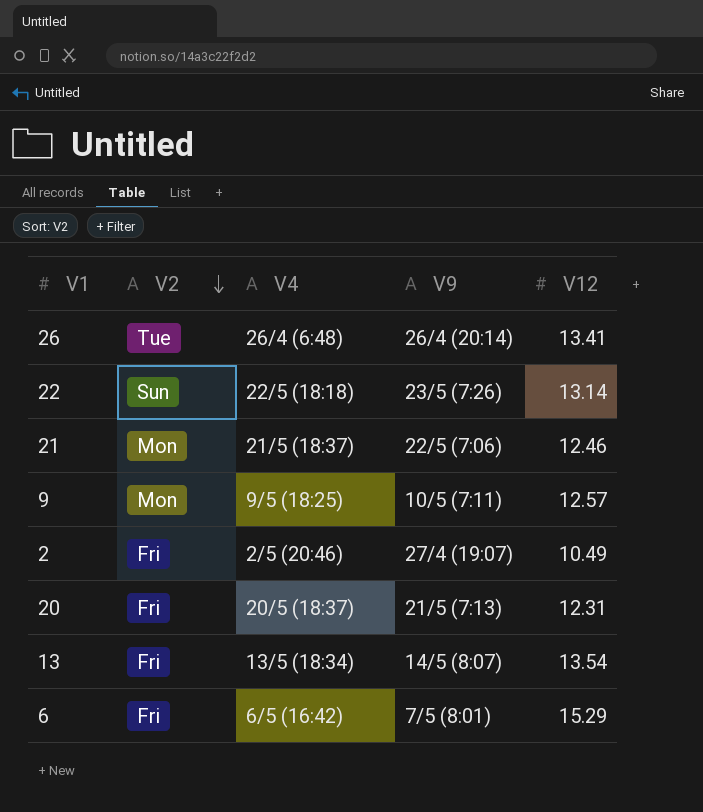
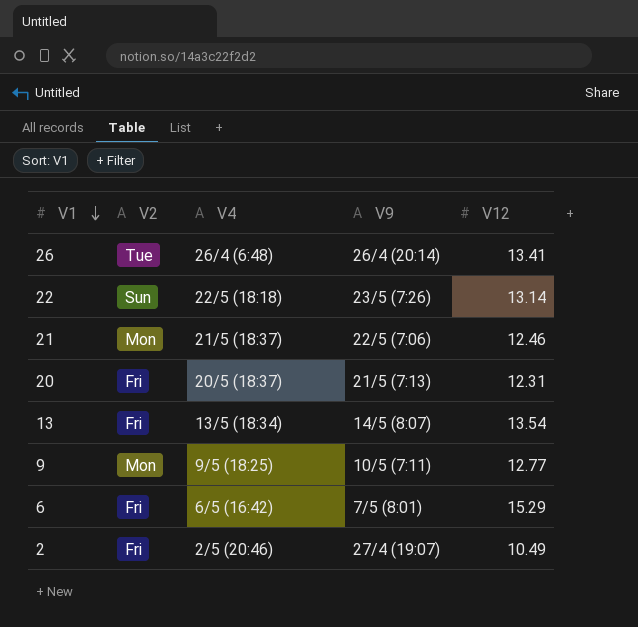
row order: V2 descending -> V1 descending
9 | V12: 12.57 -> 12.77

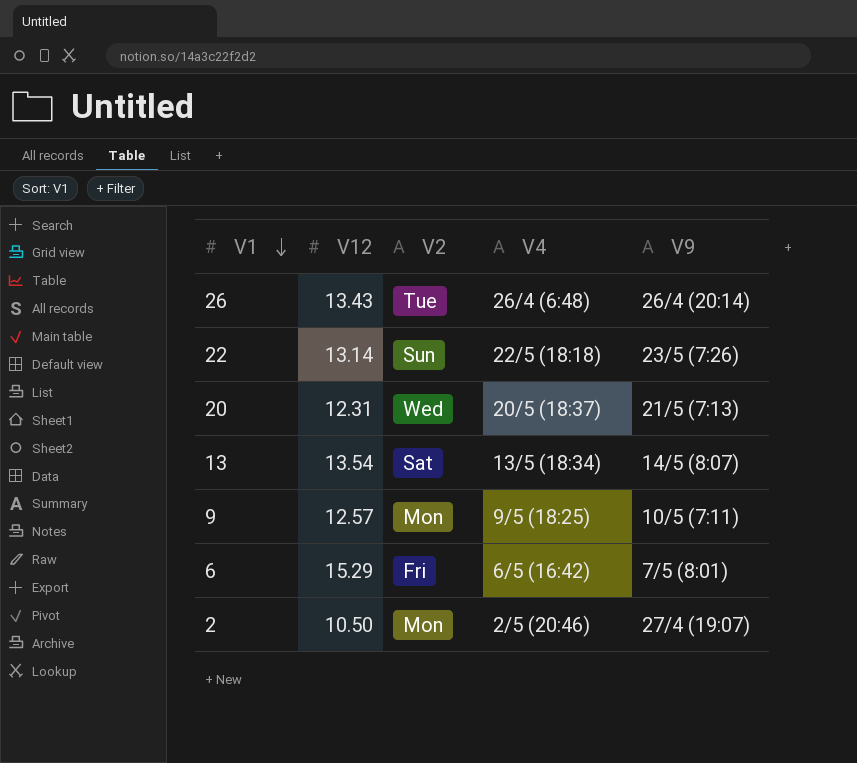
column V12 | position: 5 -> 2
row 21: Mon | 21/5 (18:37) | 22/5 (7:06) | 12.46 -> none
26 | V12: 13.41 -> 13.43
20 | V2: Fri -> Wed
13 | V2: Fri -> Sat
9 | V12: 12.77 -> 12.57
2 | V12: 10.49 -> 10.50
2 | V2: Fri -> Mon

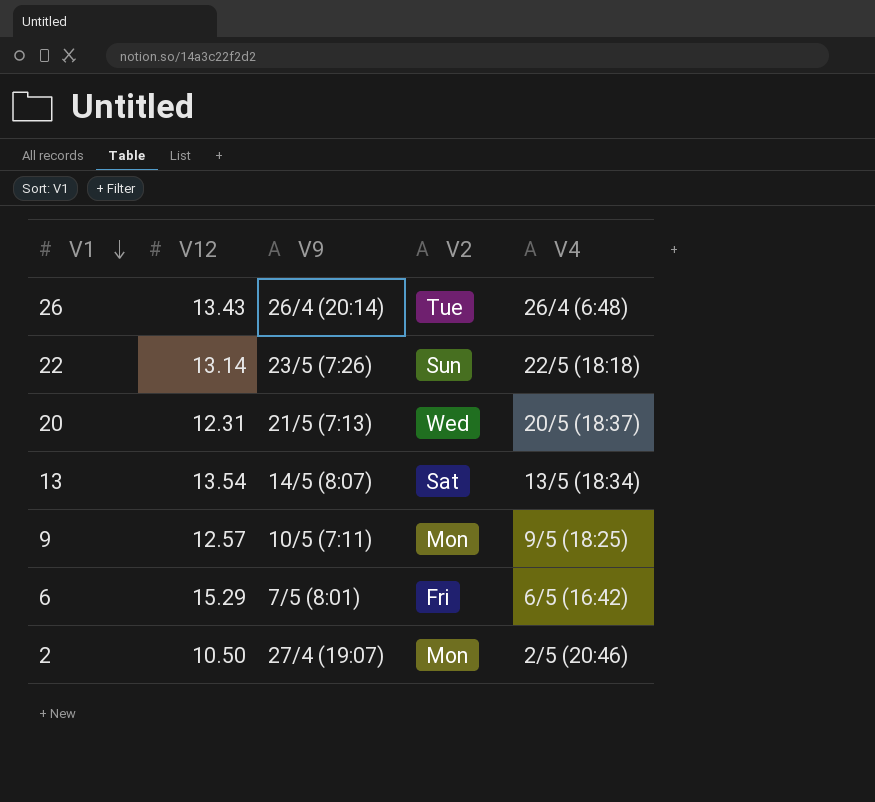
column V9 | position: 5 -> 3

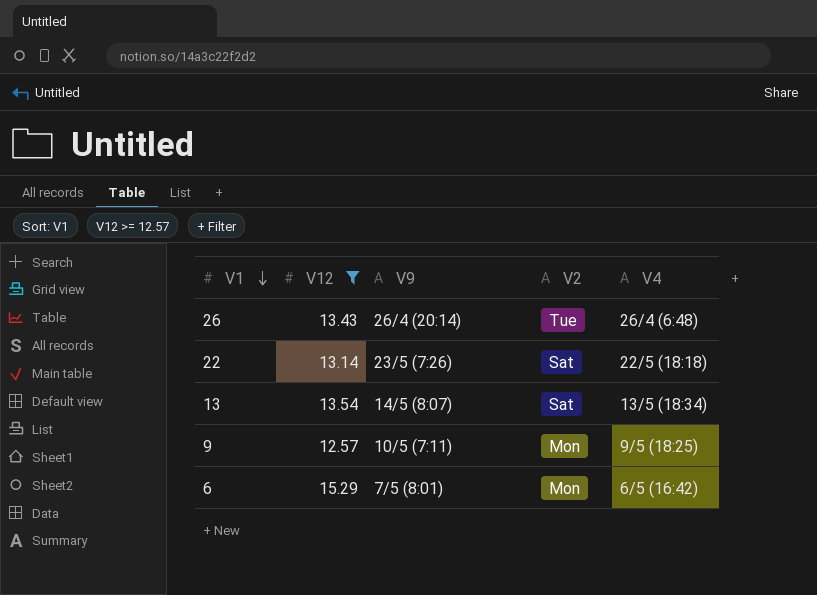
filter: none -> V12 >= 12.57
22 | V2: Sun -> Sat
6 | V2: Fri -> Mon

